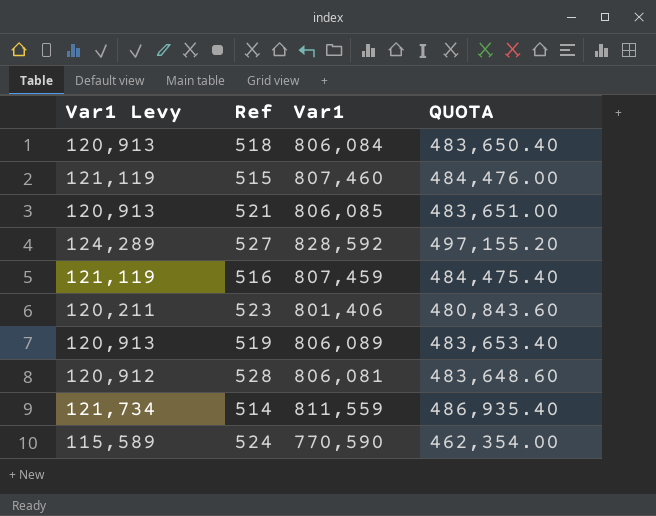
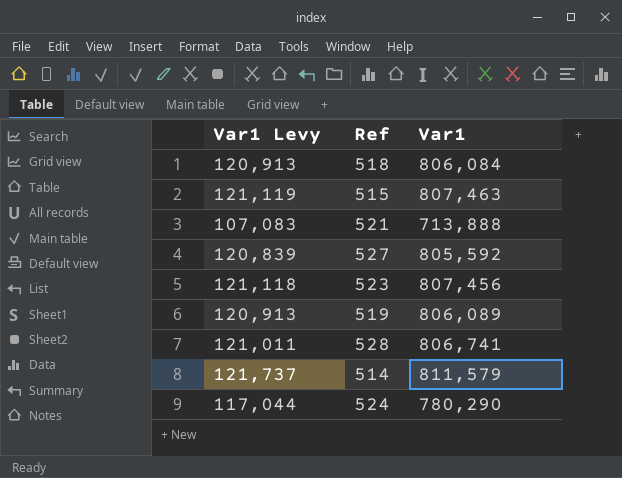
column QUOTA | formula: [Var1] * 0.6 -> none
row 516: 121,119 | 807,459 | 484,475.40 -> none
515 | Var1: 807,460 -> 807,463
521 | Var1 Levy: 120,913 -> 107,083
521 | Var1: 806,085 -> 713,888
527 | Var1 Levy: 124,289 -> 120,839
527 | Var1: 828,592 -> 805,592
523 | Var1 Levy: 120,211 -> 121,118
523 | Var1: 801,406 -> 807,456
528 | Var1 Levy: 120,912 -> 121,011
528 | Var1: 806,081 -> 806,741
514 | Var1 Levy: 121,734 -> 121,737
514 | Var1: 811,559 -> 811,579
524 | Var1 Levy: 115,589 -> 117,044
524 | Var1: 770,590 -> 780,290

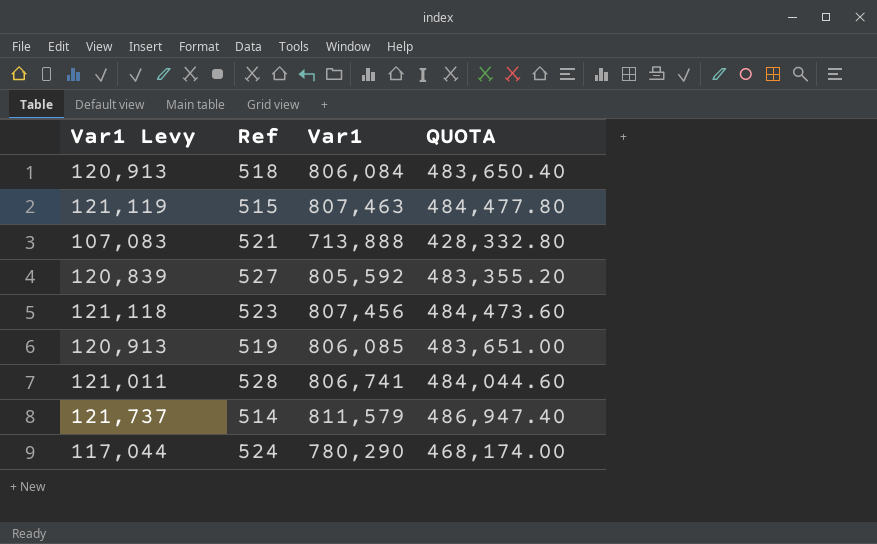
column QUOTA | formula: none -> [Var1] * 0.6
519 | Var1: 806,089 -> 806,085

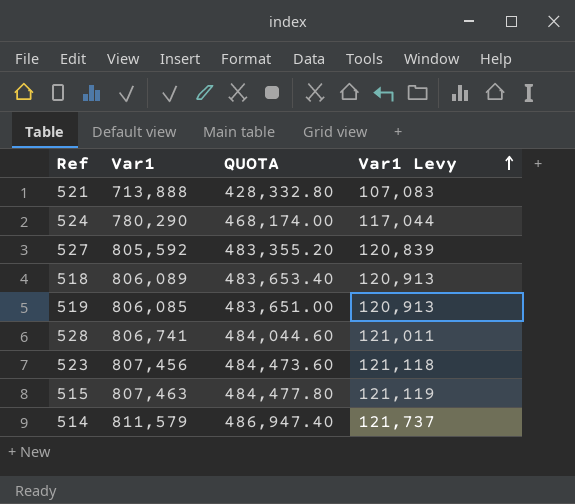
row order: none -> Var1 Levy ascending
column Var1 Levy | position: 1 -> 4
518 | Var1: 806,084 -> 806,089
518 | QUOTA: 483,650.40 -> 483,653.40

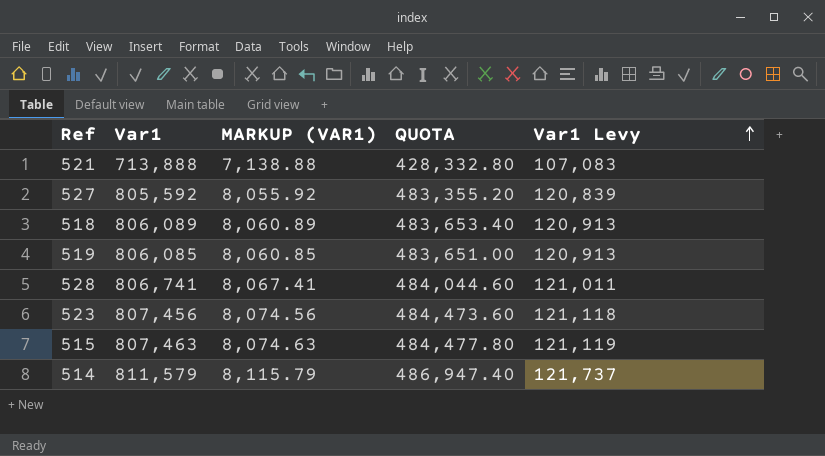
column MARKUP (VAR1) | formula: none -> [Var1] * 0.01
row 524: 780,290 | 468,174.00 | 117,044 -> none

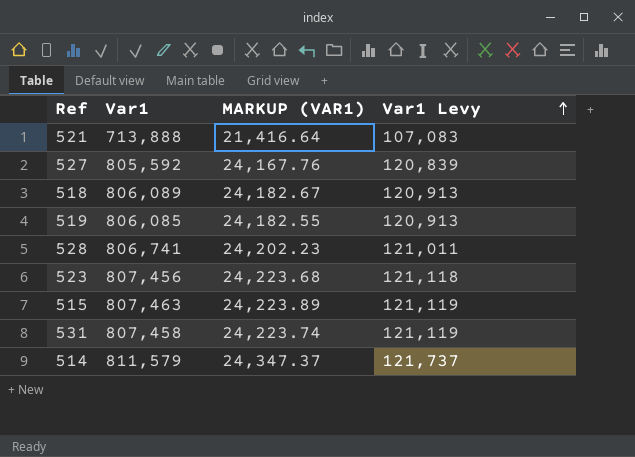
column QUOTA | formula: [Var1] * 0.6 -> none
column MARKUP (VAR1) | formula: [Var1] * 0.01 -> [Var1] * 0.03
row 531: none -> 807,458 | 24,223.74 | 121,119

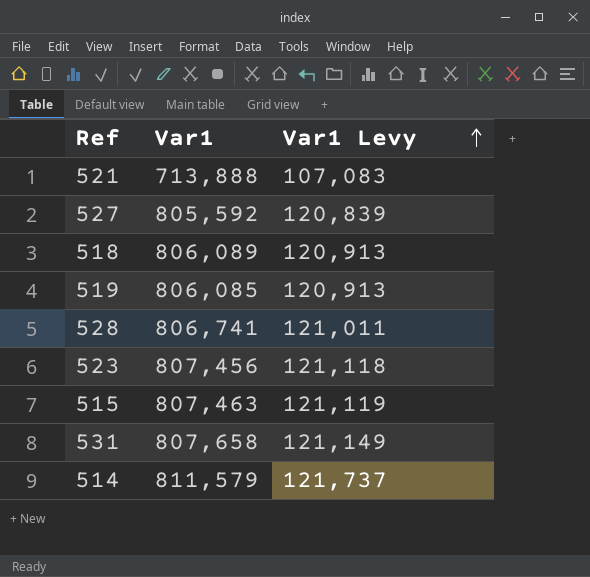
column MARKUP (VAR1) | formula: [Var1] * 0.03 -> none
531 | Var1: 807,458 -> 807,658
531 | Var1 Levy: 121,119 -> 121,149

